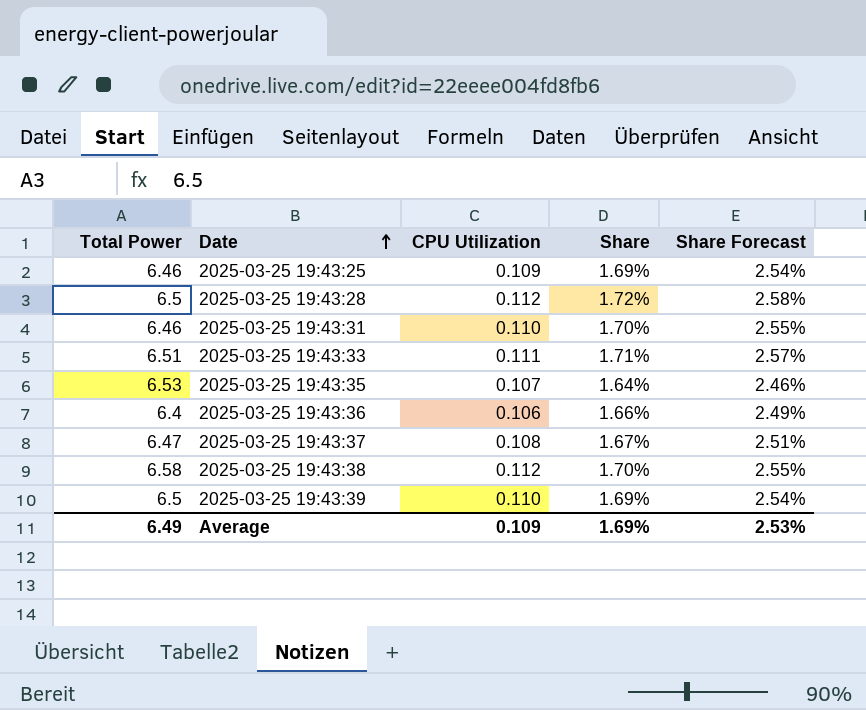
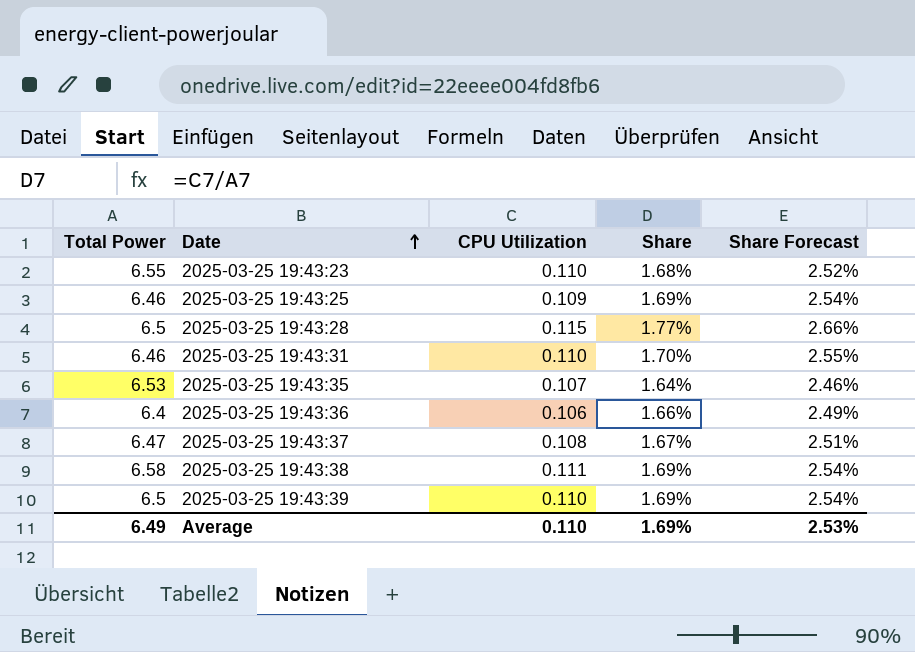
row 2025-03-25 19:43:33: 6.51 | 0.111 | 1.71% | 2.57% -> none
row 2025-03-25 19:43:23: none -> 6.55 | 0.110 | 1.68% | 2.52%
2025-03-25 19:43:28 | CPU Utilization: 0.112 -> 0.115
2025-03-25 19:43:28 | Share: 1.72% -> 1.77%
2025-03-25 19:43:28 | Share Forecast: 2.58% -> 2.66%
2025-03-25 19:43:38 | CPU Utilization: 0.112 -> 0.111
2025-03-25 19:43:38 | Share: 1.70% -> 1.69%
2025-03-25 19:43:38 | Share Forecast: 2.55% -> 2.54%
Average | CPU Utilization: 0.109 -> 0.110

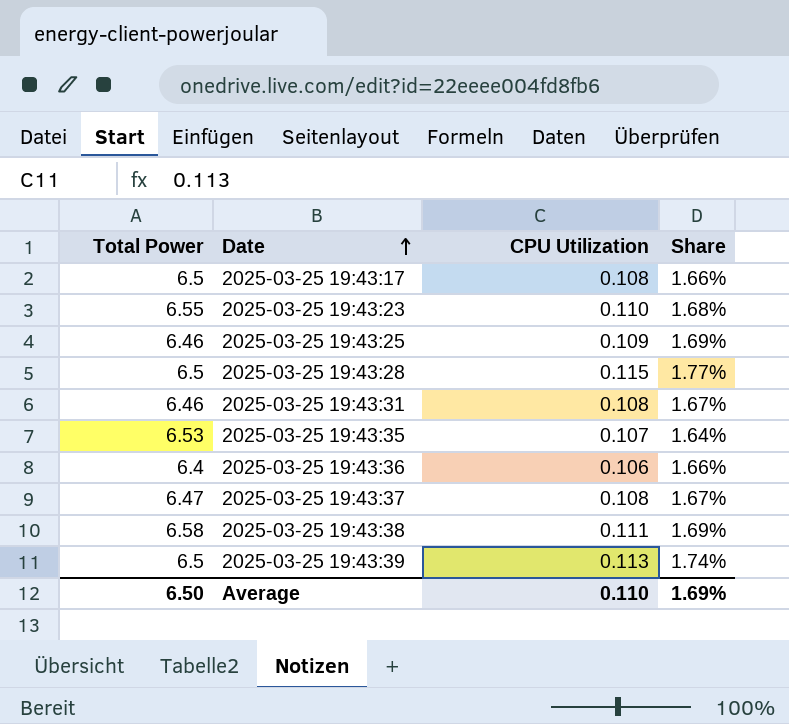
column Share Forecast | formula: [Share] * 1.5 -> none
row 2025-03-25 19:43:17: none -> 6.5 | 0.108 | 1.66%
2025-03-25 19:43:31 | CPU Utilization: 0.110 -> 0.108
2025-03-25 19:43:31 | Share: 1.70% -> 1.67%
2025-03-25 19:43:39 | CPU Utilization: 0.110 -> 0.113
2025-03-25 19:43:39 | Share: 1.69% -> 1.74%
Average | Total Power: 6.49 -> 6.50

